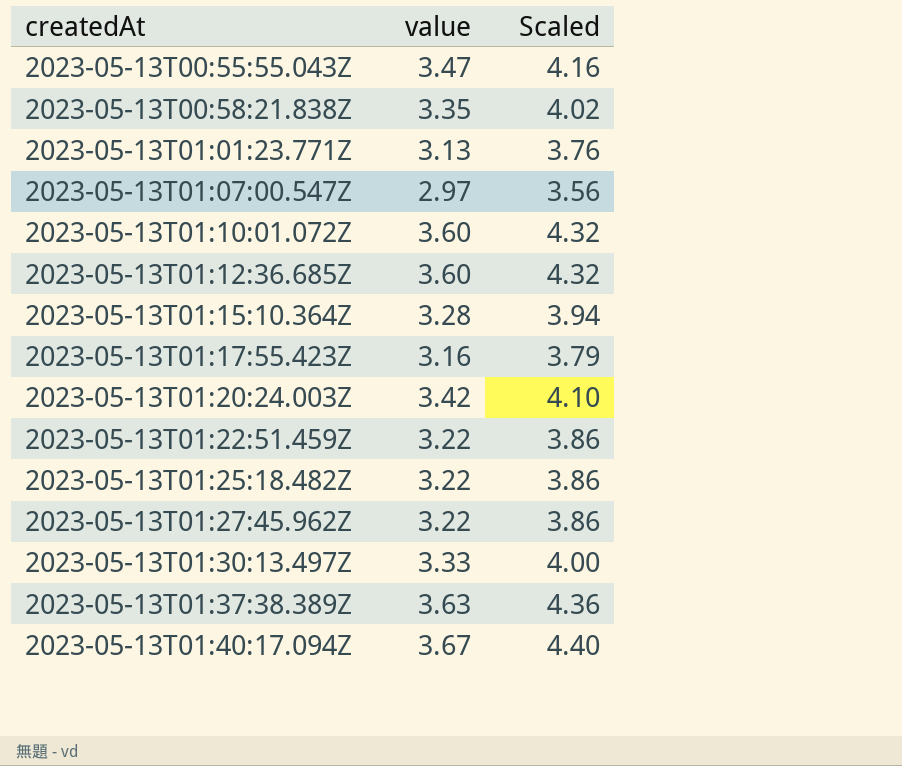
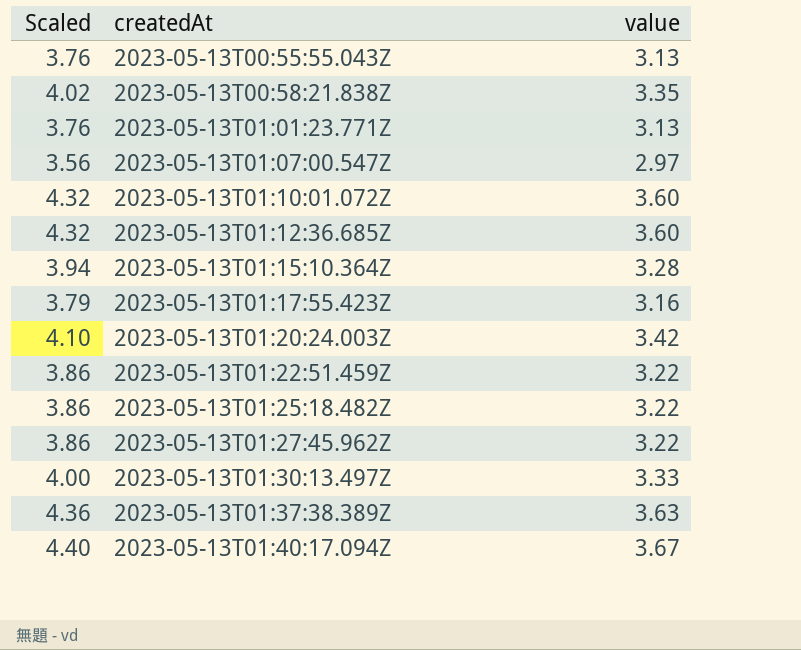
column Scaled | position: 3 -> 1
2023-05-13T00:55:55.043Z | Scaled: 4.16 -> 3.76
2023-05-13T00:55:55.043Z | value: 3.47 -> 3.13

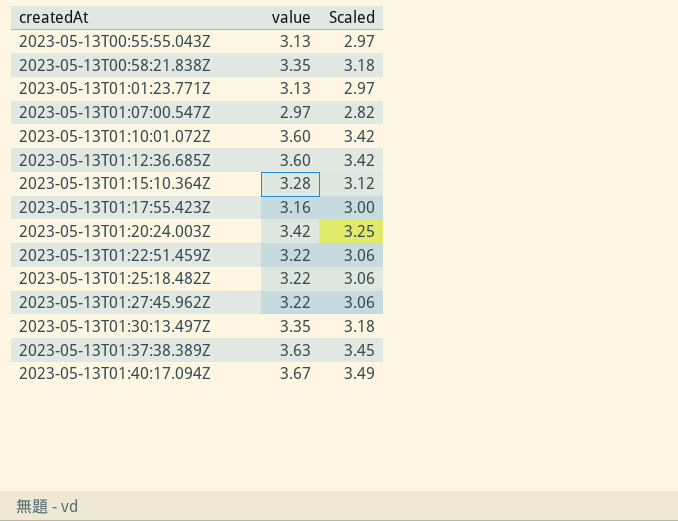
column Scaled | formula: [value] * 1.2 -> [value] * 0.95
column Scaled | position: 1 -> 3
2023-05-13T01:30:13.497Z | value: 3.33 -> 3.35

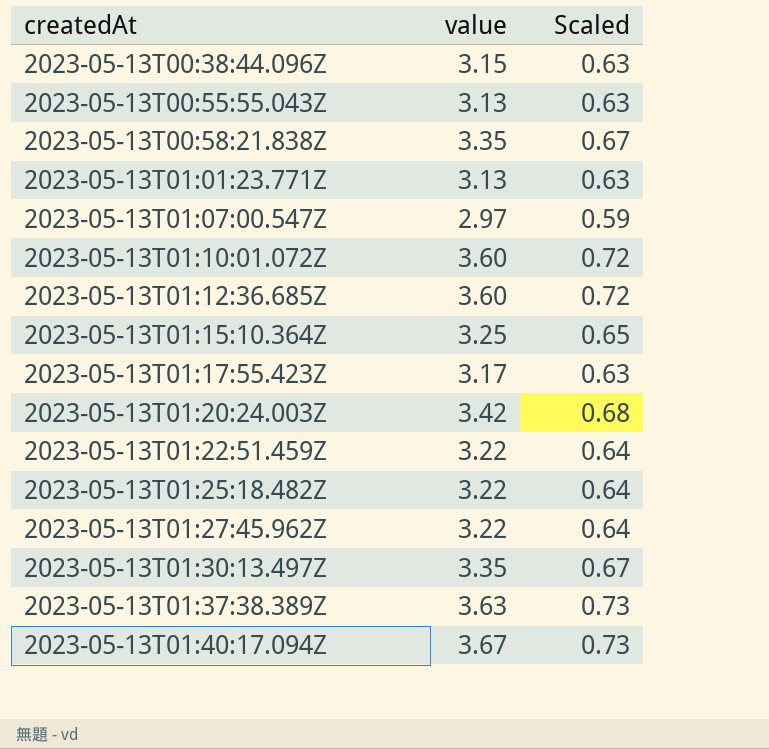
column Scaled | formula: [value] * 0.95 -> [value] * 0.2
row 2023-05-13T00:38:44.096Z: none -> 3.15 | 0.63
2023-05-13T01:15:10.364Z | value: 3.28 -> 3.25
2023-05-13T01:17:55.423Z | value: 3.16 -> 3.17

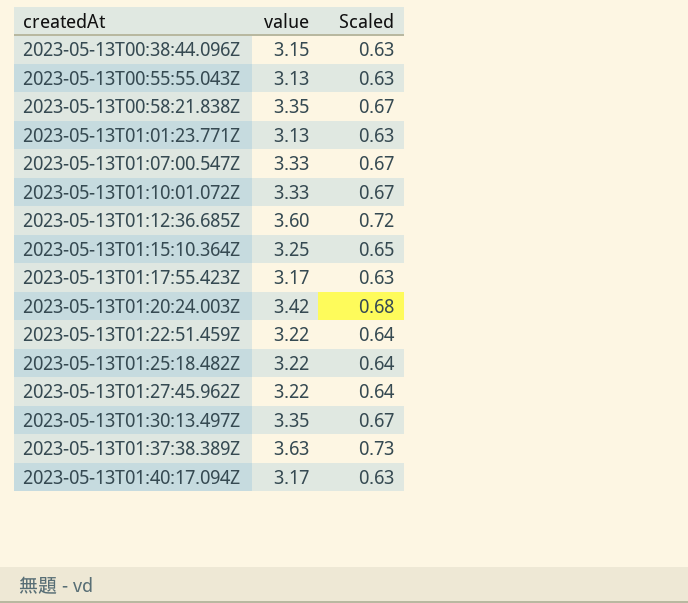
2023-05-13T01:07:00.547Z | value: 2.97 -> 3.33
2023-05-13T01:07:00.547Z | Scaled: 0.59 -> 0.67
2023-05-13T01:10:01.072Z | value: 3.60 -> 3.33
2023-05-13T01:10:01.072Z | Scaled: 0.72 -> 0.67
2023-05-13T01:40:17.094Z | value: 3.67 -> 3.17
2023-05-13T01:40:17.094Z | Scaled: 0.73 -> 0.63

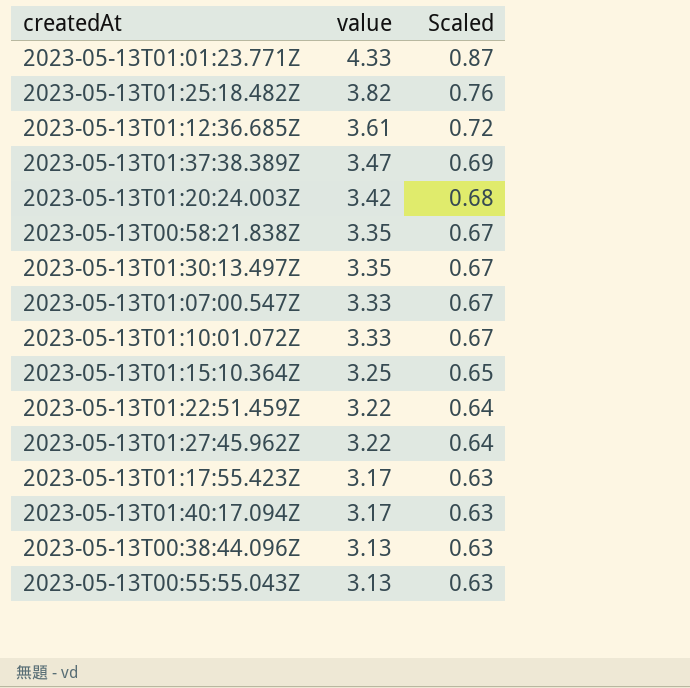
row order: createdAt ascending -> value descending
2023-05-13T01:01:23.771Z | value: 3.13 -> 4.33
2023-05-13T01:01:23.771Z | Scaled: 0.63 -> 0.87
2023-05-13T01:25:18.482Z | value: 3.22 -> 3.82
2023-05-13T01:25:18.482Z | Scaled: 0.64 -> 0.76
2023-05-13T01:12:36.685Z | value: 3.60 -> 3.61
2023-05-13T01:37:38.389Z | value: 3.63 -> 3.47
2023-05-13T01:37:38.389Z | Scaled: 0.73 -> 0.69
2023-05-13T00:38:44.096Z | value: 3.15 -> 3.13

